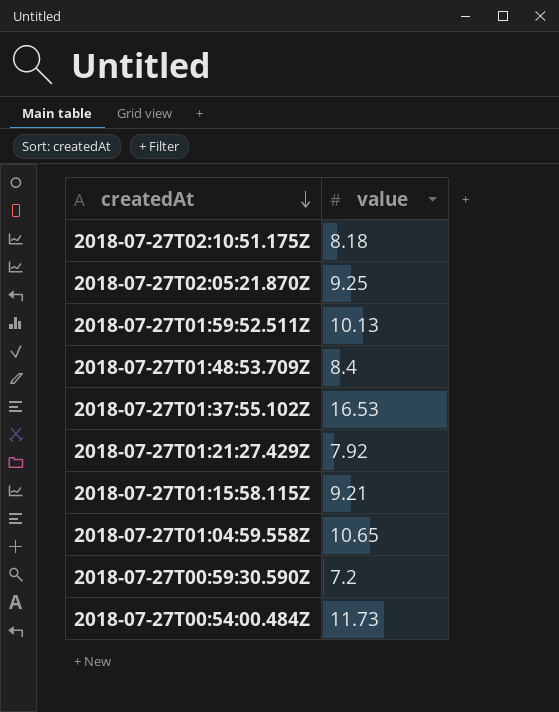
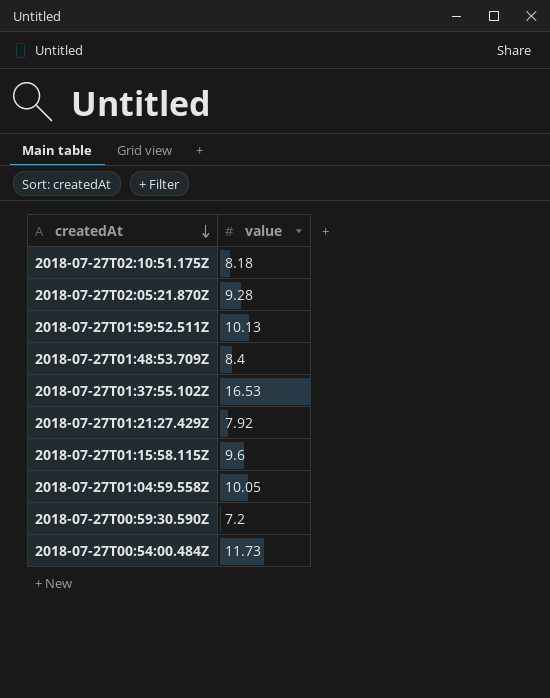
2018-07-27T02:05:21.870Z | value: 9.25 -> 9.28
2018-07-27T01:15:58.115Z | value: 9.21 -> 9.6
2018-07-27T01:04:59.558Z | value: 10.65 -> 10.05

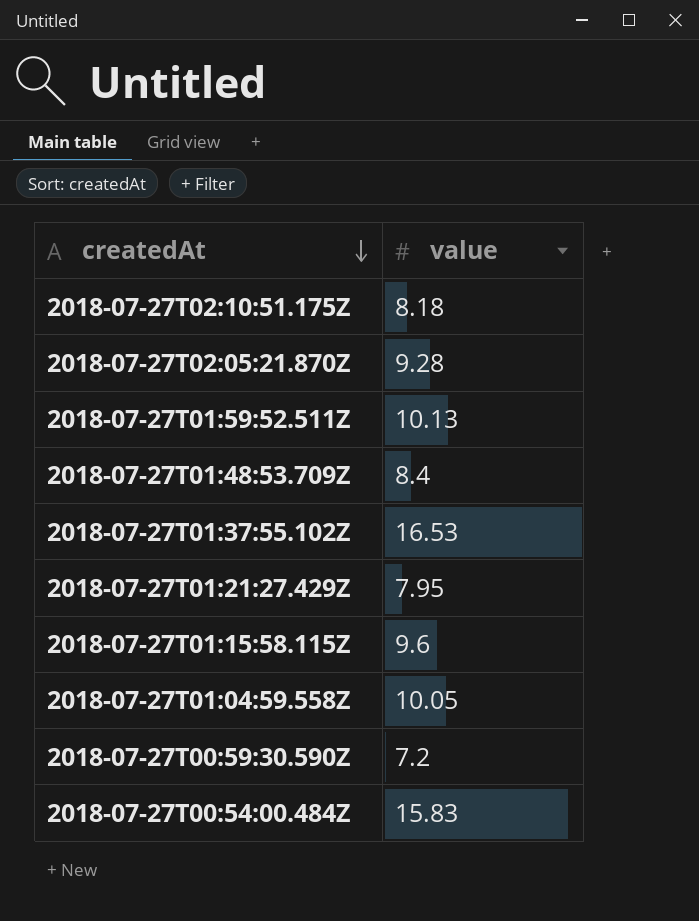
2018-07-27T01:21:27.429Z | value: 7.92 -> 7.95
2018-07-27T00:54:00.484Z | value: 11.73 -> 15.83

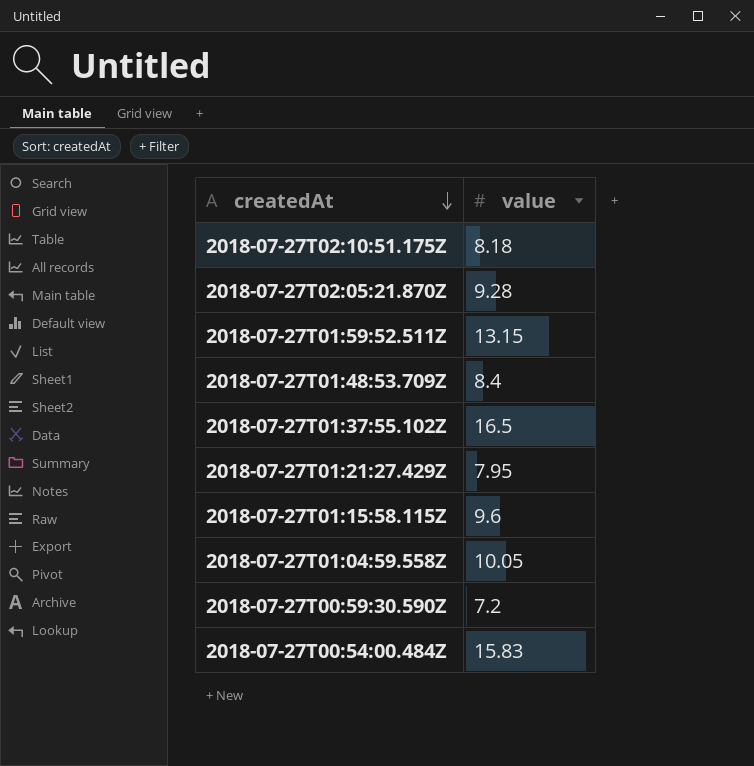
2018-07-27T01:59:52.511Z | value: 10.13 -> 13.15
2018-07-27T01:37:55.102Z | value: 16.53 -> 16.5

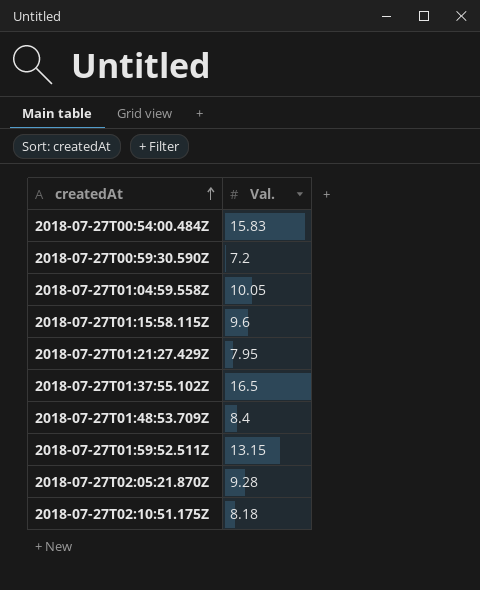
row order: createdAt descending -> createdAt ascending
column name: value -> Val.

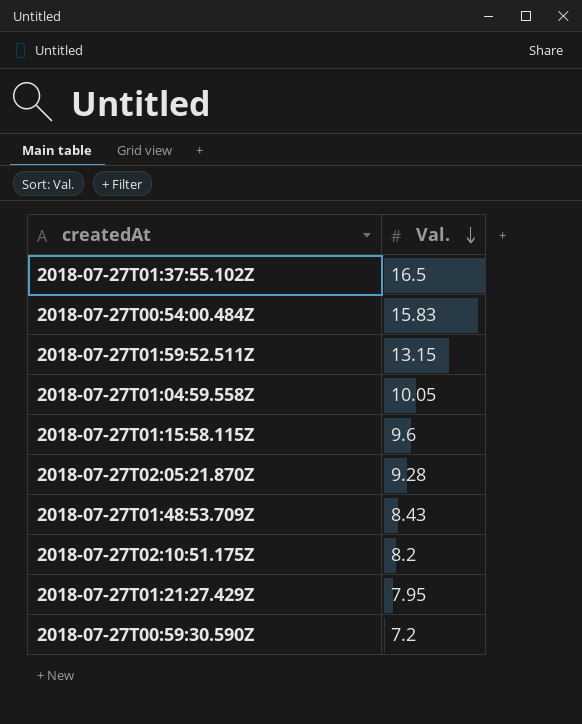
row order: createdAt ascending -> Val. descending
2018-07-27T01:48:53.709Z | Val.: 8.4 -> 8.43
2018-07-27T02:10:51.175Z | Val.: 8.18 -> 8.2

